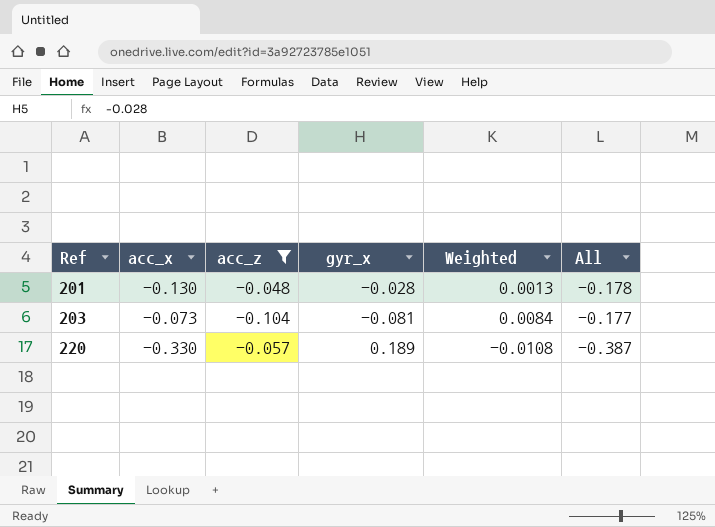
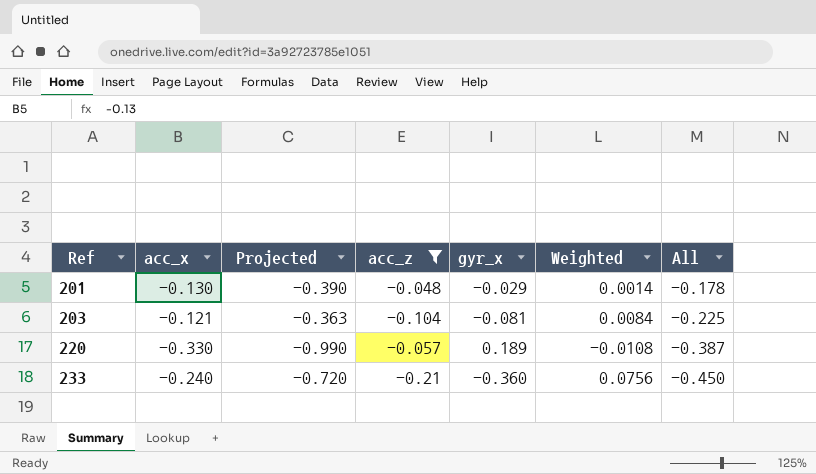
column Projected | formula: none -> [acc_x] * 3
201 | gyr_x: -0.028 -> -0.029
201 | Weighted: 0.0013 -> 0.0014
203 | acc_x: -0.073 -> -0.121
203 | All: -0.177 -> -0.225
row 233: none -> -0.240 | -0.720 | -0.21 | -0.360 | 0.0756 | -0.450

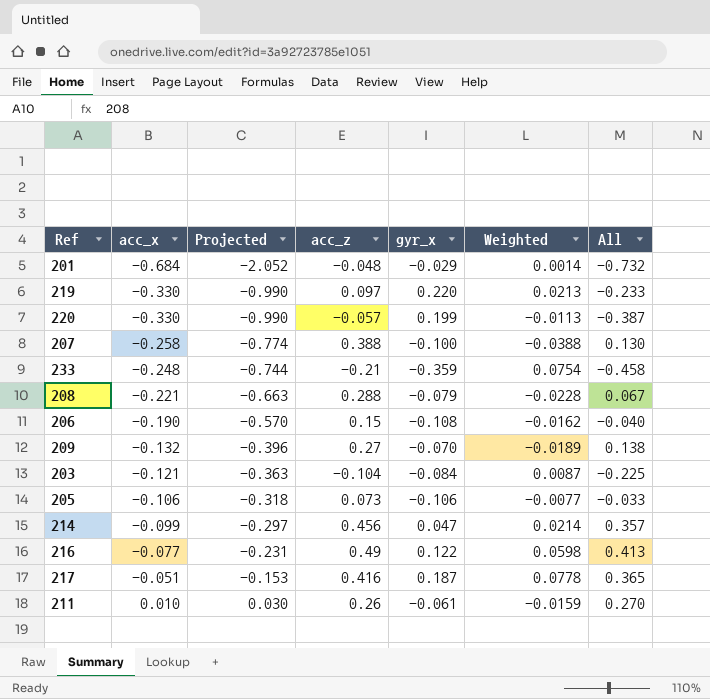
filter: acc_z <= -0.048 -> none
row order: Ref ascending -> acc_x ascending
201 | acc_x: -0.130 -> -0.684
201 | Projected: -0.390 -> -2.052
201 | All: -0.178 -> -0.732
220 | gyr_x: 0.189 -> 0.199
220 | Weighted: -0.0108 -> -0.0113
233 | acc_x: -0.240 -> -0.248
233 | Projected: -0.720 -> -0.744
233 | gyr_x: -0.360 -> -0.359
233 | Weighted: 0.0756 -> 0.0754
233 | All: -0.450 -> -0.458
203 | gyr_x: -0.081 -> -0.084
203 | Weighted: 0.0084 -> 0.0087

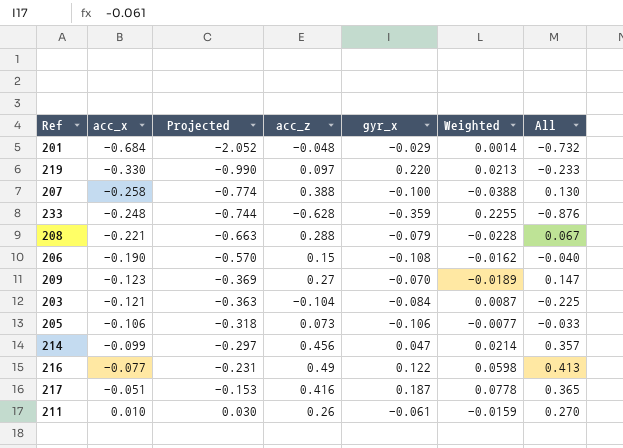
row 220: -0.330 | -0.990 | -0.057 | 0.199 | -0.0113 | -0.387 -> none
233 | acc_z: -0.21 -> -0.628
233 | Weighted: 0.0754 -> 0.2255
233 | All: -0.458 -> -0.876
209 | acc_x: -0.132 -> -0.123
209 | Projected: -0.396 -> -0.369
209 | All: 0.138 -> 0.147

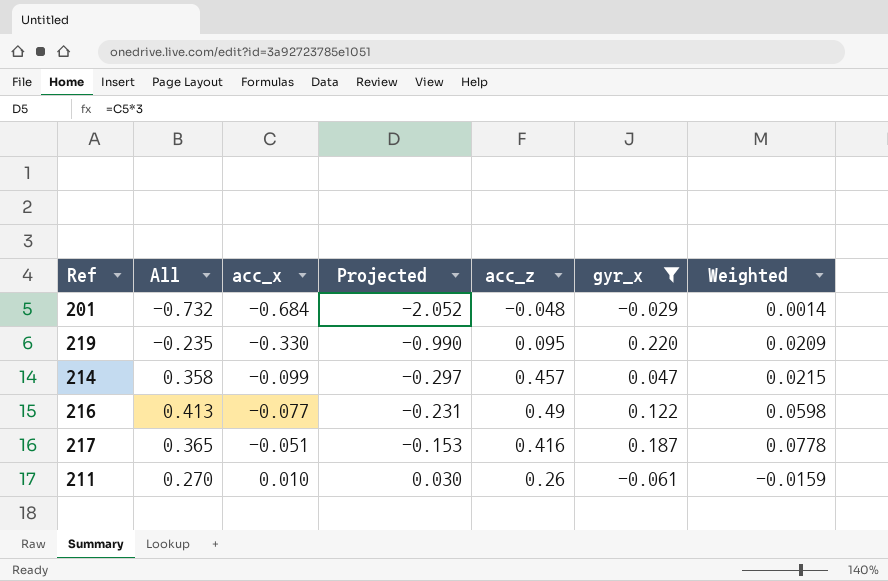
filter: none -> gyr_x >= -0.061
column All | position: 7 -> 2
219 | All: -0.233 -> -0.235
219 | acc_z: 0.097 -> 0.095
219 | Weighted: 0.0213 -> 0.0209
214 | All: 0.357 -> 0.358
214 | acc_z: 0.456 -> 0.457
214 | Weighted: 0.0214 -> 0.0215

